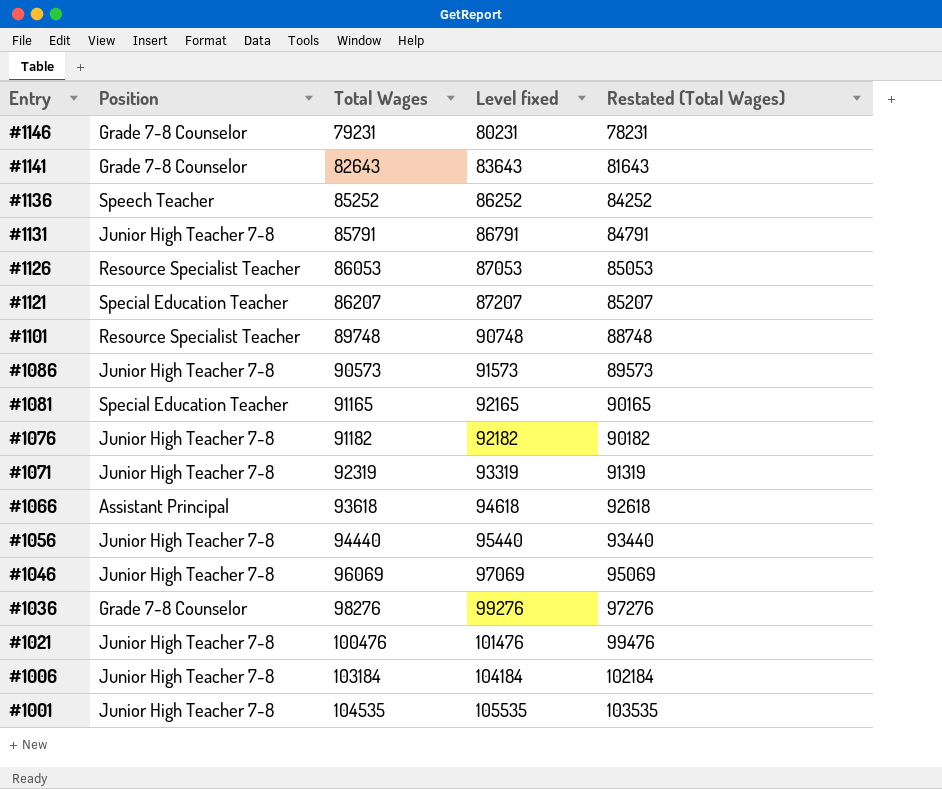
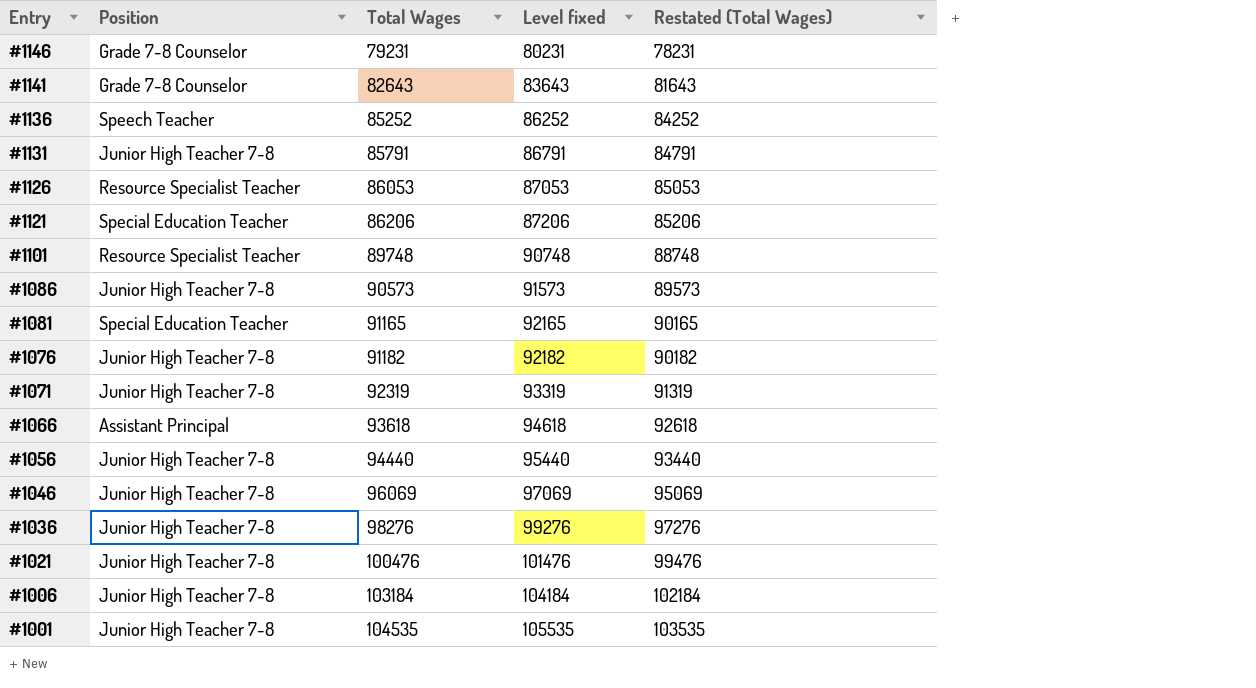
#1121 | Total Wages: 86207 -> 86206
#1121 | Level fixed: 87207 -> 87206
#1121 | Restated (Total Wages): 85207 -> 85206
#1036 | Position: Grade 7-8 Counselor -> Junior High Teacher 7-8

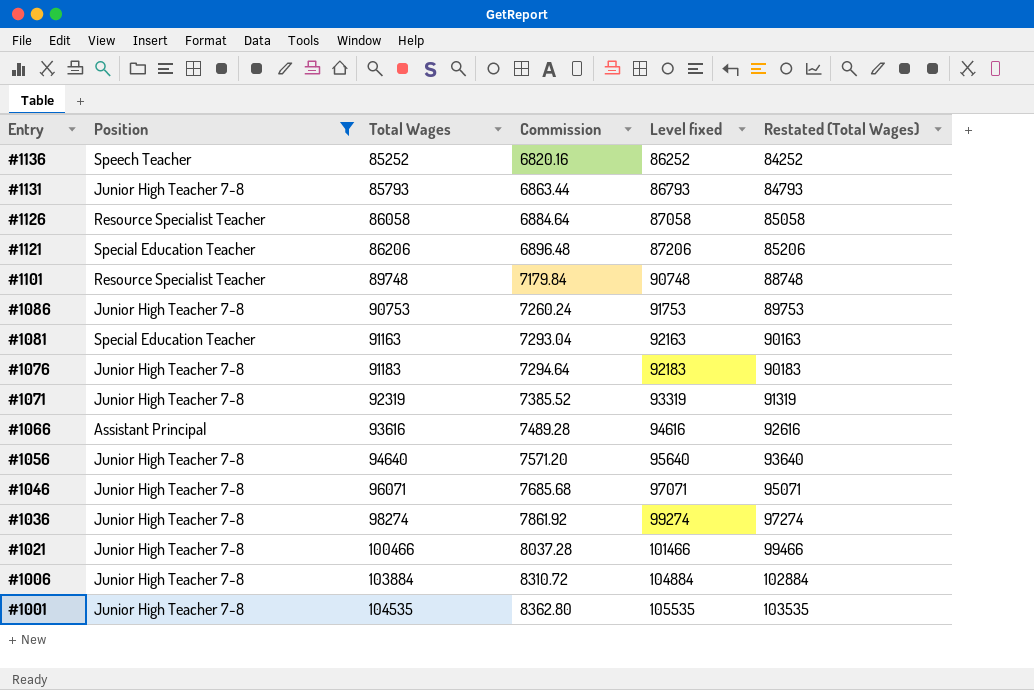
filter: none -> Position != Grade 7-8 Counselor
column Commission | formula: none -> [Total Wages] * 0.08
#1131 | Total Wages: 85791 -> 85793
#1131 | Level fixed: 86791 -> 86793
#1131 | Restated (Total Wages): 84791 -> 84793
#1126 | Total Wages: 86053 -> 86058
#1126 | Level fixed: 87053 -> 87058
#1126 | Restated (Total Wages): 85053 -> 85058
#1086 | Total Wages: 90573 -> 90753
#1086 | Level fixed: 91573 -> 91753
#1086 | Restated (Total Wages): 89573 -> 89753
#1081 | Total Wages: 91165 -> 91163
#1081 | Level fixed: 92165 -> 92163
#1081 | Restated (Total Wages): 90165 -> 90163
#1076 | Total Wages: 91182 -> 91183
#1076 | Level fixed: 92182 -> 92183
#1076 | Restated (Total Wages): 90182 -> 90183
#1066 | Total Wages: 93618 -> 93616
#1066 | Level fixed: 94618 -> 94616
#1066 | Restated (Total Wages): 92618 -> 92616
#1056 | Total Wages: 94440 -> 94640
#1056 | Level fixed: 95440 -> 95640
#1056 | Restated (Total Wages): 93440 -> 93640
#1046 | Total Wages: 96069 -> 96071
#1046 | Level fixed: 97069 -> 97071
#1046 | Restated (Total Wages): 95069 -> 95071
#1036 | Total Wages: 98276 -> 98274
#1036 | Level fixed: 99276 -> 99274
#1036 | Restated (Total Wages): 97276 -> 97274
#1021 | Total Wages: 100476 -> 100466
#1021 | Level fixed: 101476 -> 101466
#1021 | Restated (Total Wages): 99476 -> 99466
#1006 | Total Wages: 103184 -> 103884
#1006 | Level fixed: 104184 -> 104884
#1006 | Restated (Total Wages): 102184 -> 102884

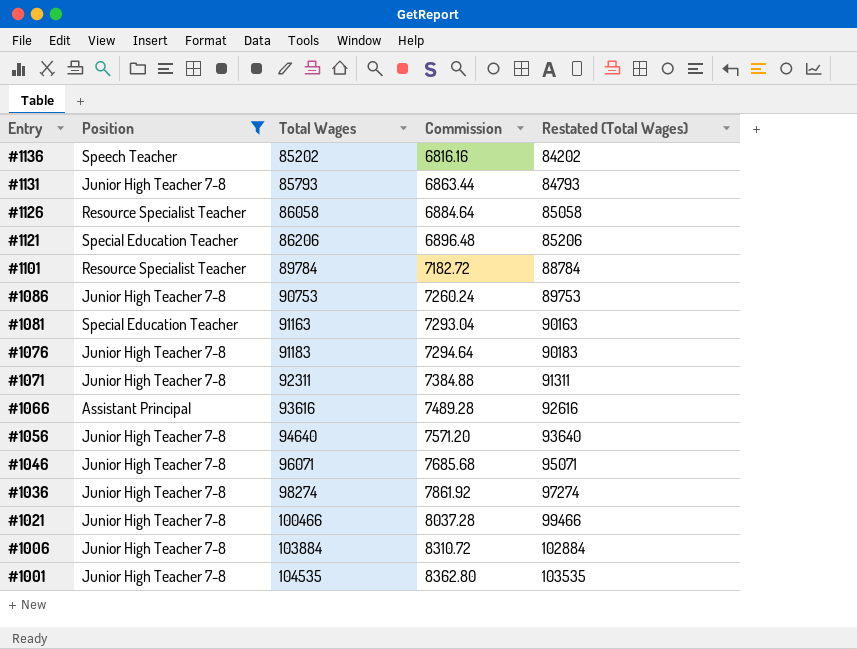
column Level fixed | formula: [Total Wages] + 1000 -> none
#1136 | Total Wages: 85252 -> 85202
#1136 | Commission: 6820.16 -> 6816.16
#1136 | Restated (Total Wages): 84252 -> 84202
#1101 | Total Wages: 89748 -> 89784
#1101 | Commission: 7179.84 -> 7182.72
#1101 | Restated (Total Wages): 88748 -> 88784
#1071 | Total Wages: 92319 -> 92311
#1071 | Commission: 7385.52 -> 7384.88
#1071 | Restated (Total Wages): 91319 -> 91311

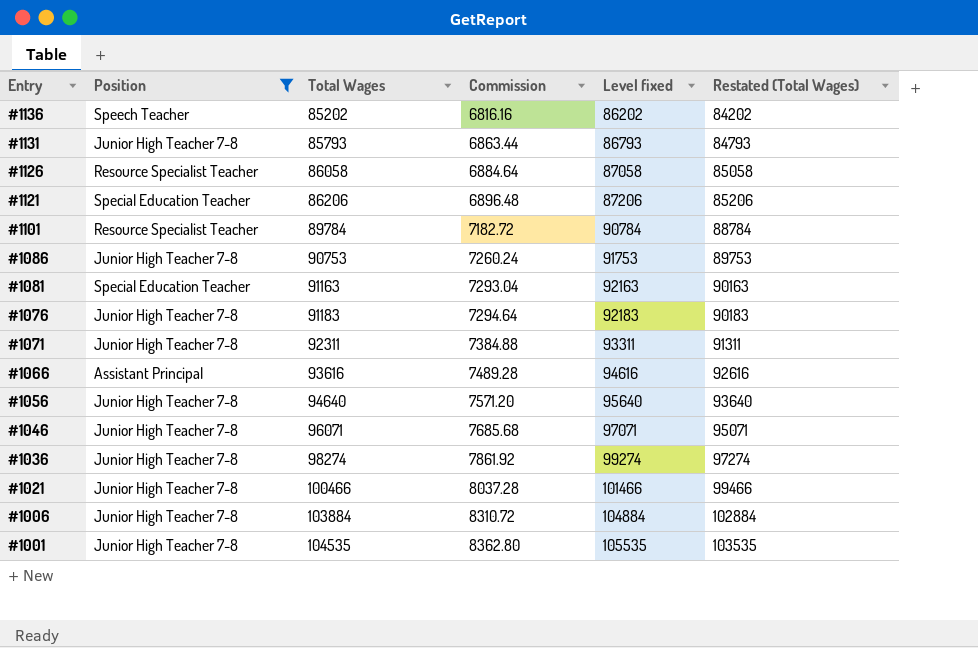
column Level fixed | formula: none -> [Total Wages] + 1000

